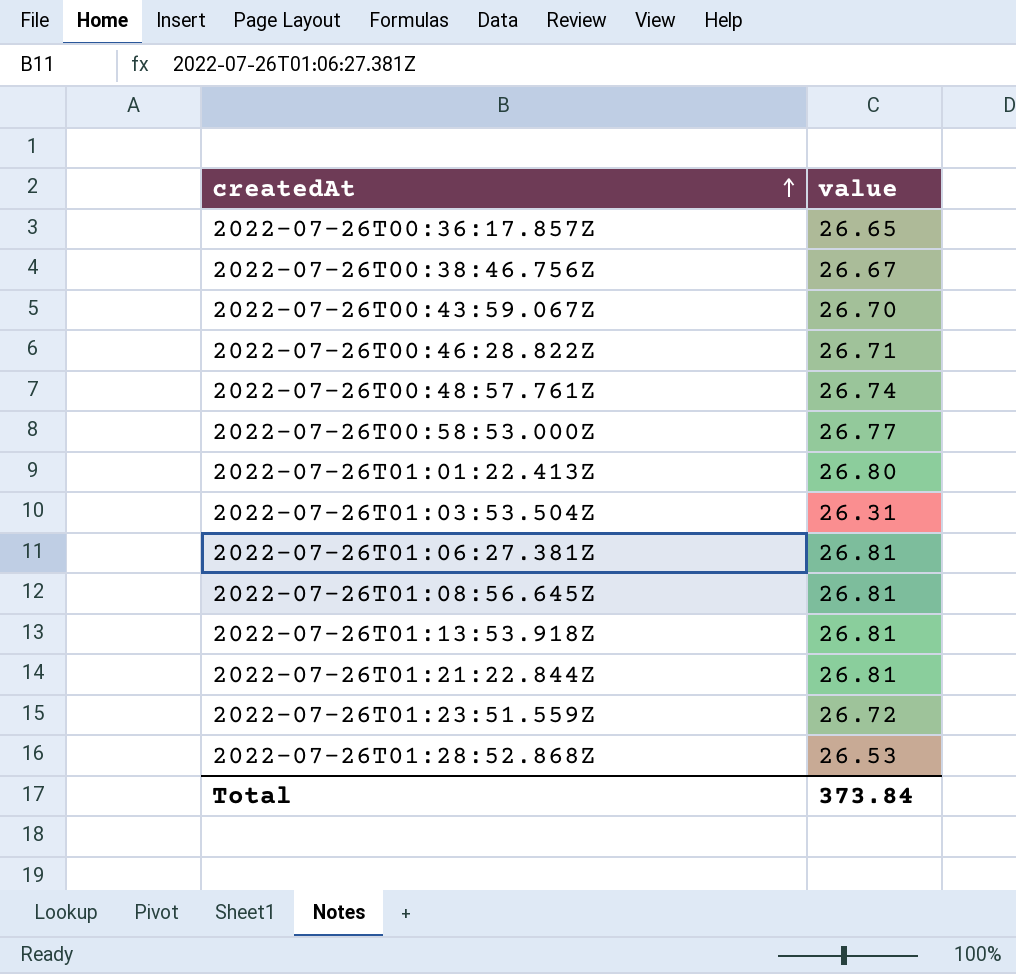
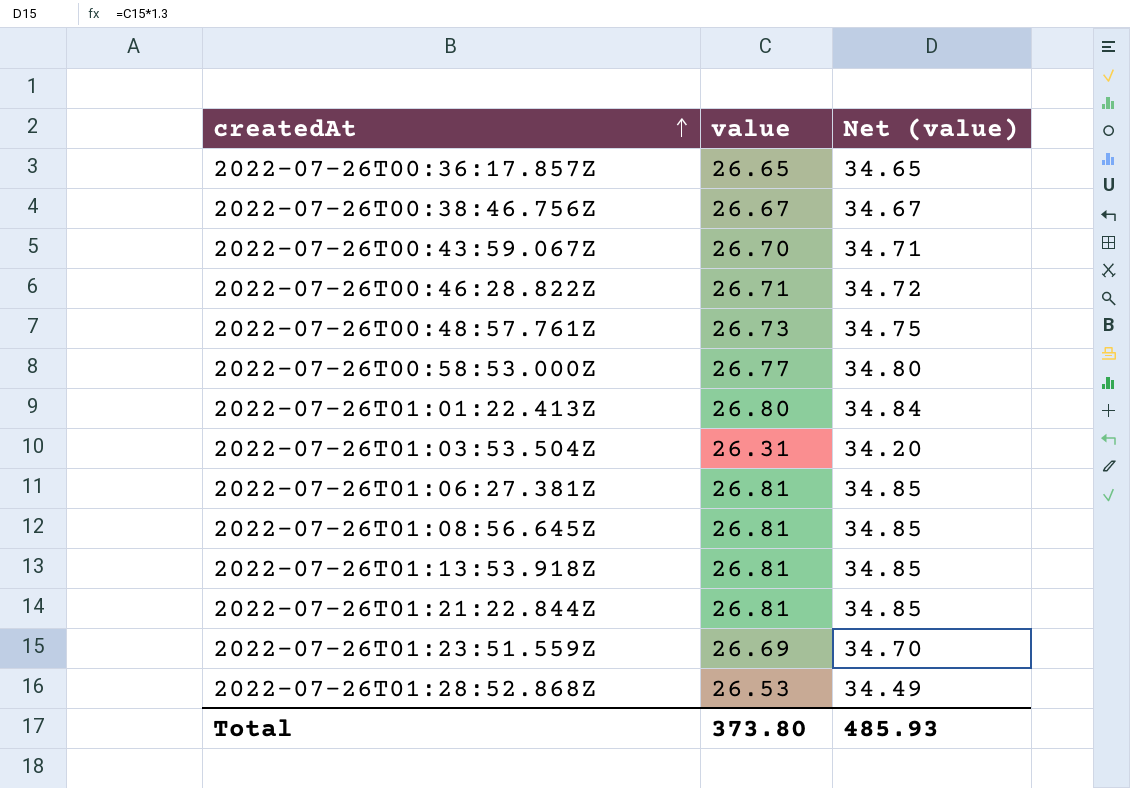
column Net (value) | formula: none -> [value] * 1.3
2022-07-26T00:48:57.761Z | value: 26.74 -> 26.73
2022-07-26T01:23:51.559Z | value: 26.72 -> 26.69
Total | value: 373.84 -> 373.80

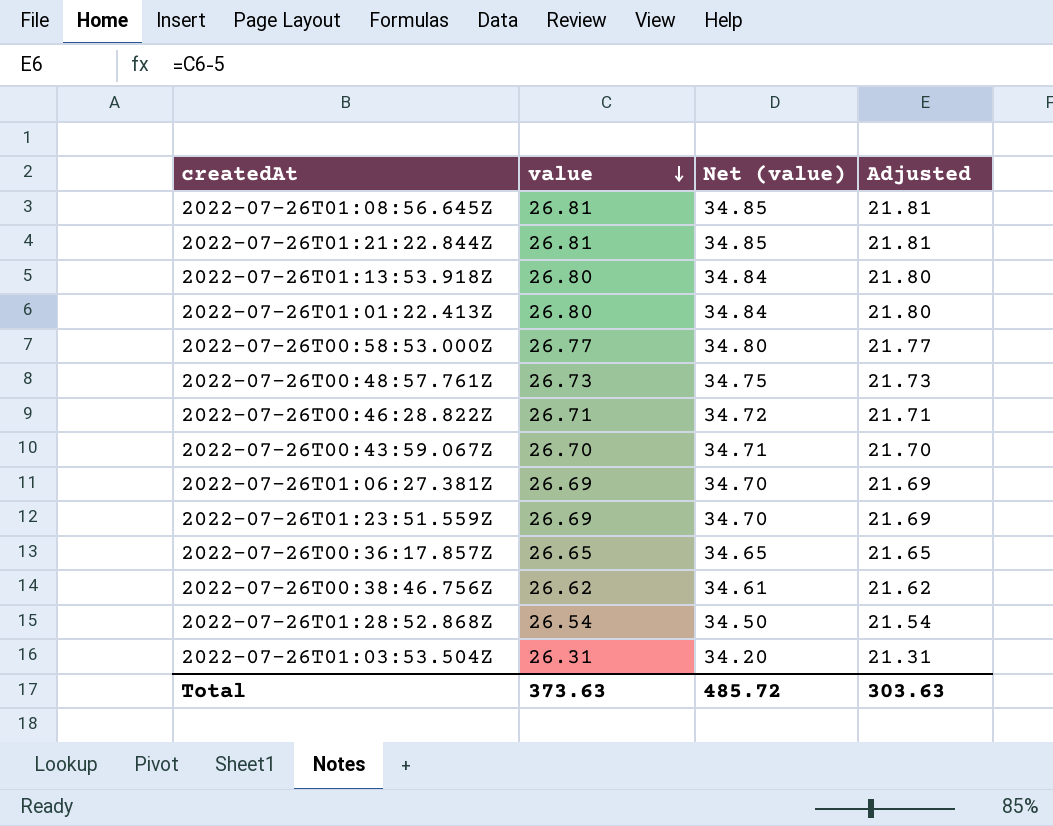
row order: createdAt ascending -> value descending
column Adjusted | formula: none -> [value] - 5
2022-07-26T01:13:53.918Z | value: 26.81 -> 26.80
2022-07-26T01:13:53.918Z | Net (value): 34.85 -> 34.84
2022-07-26T01:06:27.381Z | value: 26.81 -> 26.69
2022-07-26T01:06:27.381Z | Net (value): 34.85 -> 34.70
2022-07-26T00:38:46.756Z | value: 26.67 -> 26.62
2022-07-26T00:38:46.756Z | Net (value): 34.67 -> 34.61
2022-07-26T01:28:52.868Z | value: 26.53 -> 26.54
2022-07-26T01:28:52.868Z | Net (value): 34.49 -> 34.50
Total | value: 373.80 -> 373.63
Total | Net (value): 485.93 -> 485.72

